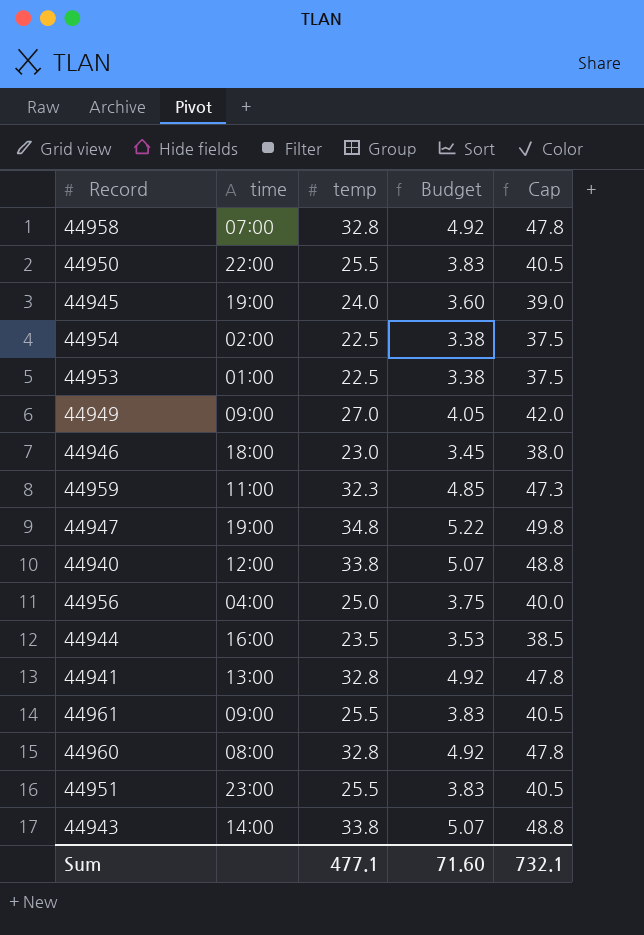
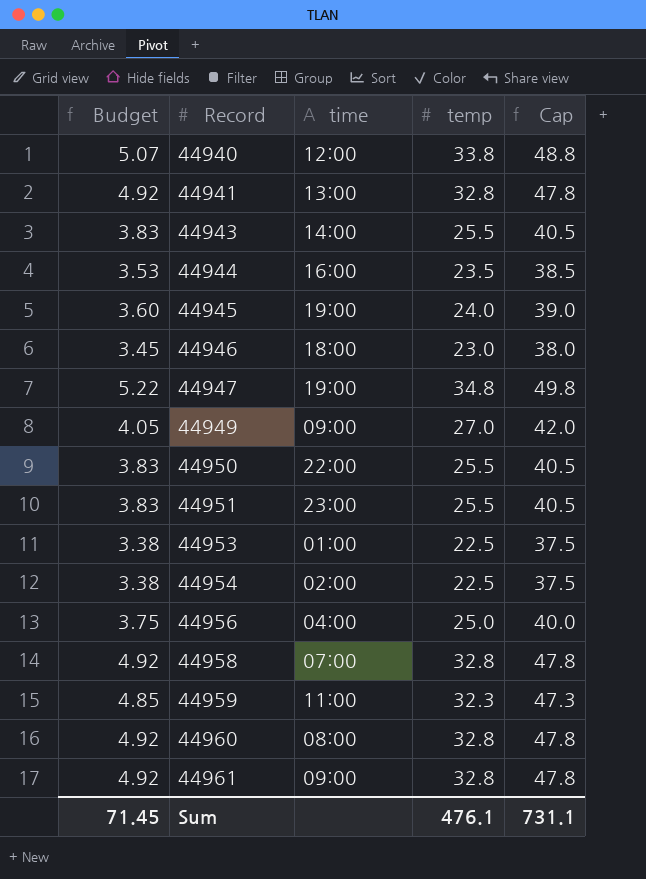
row order: none -> Record ascending
column Budget | position: 4 -> 1
44943 | Budget: 5.07 -> 3.83
44943 | temp: 33.8 -> 25.5
44943 | Cap: 48.8 -> 40.5
44961 | Budget: 3.83 -> 4.92
44961 | temp: 25.5 -> 32.8
44961 | Cap: 40.5 -> 47.8
Sum | Budget: 71.60 -> 71.45
Sum | temp: 477.1 -> 476.1
Sum | Cap: 732.1 -> 731.1

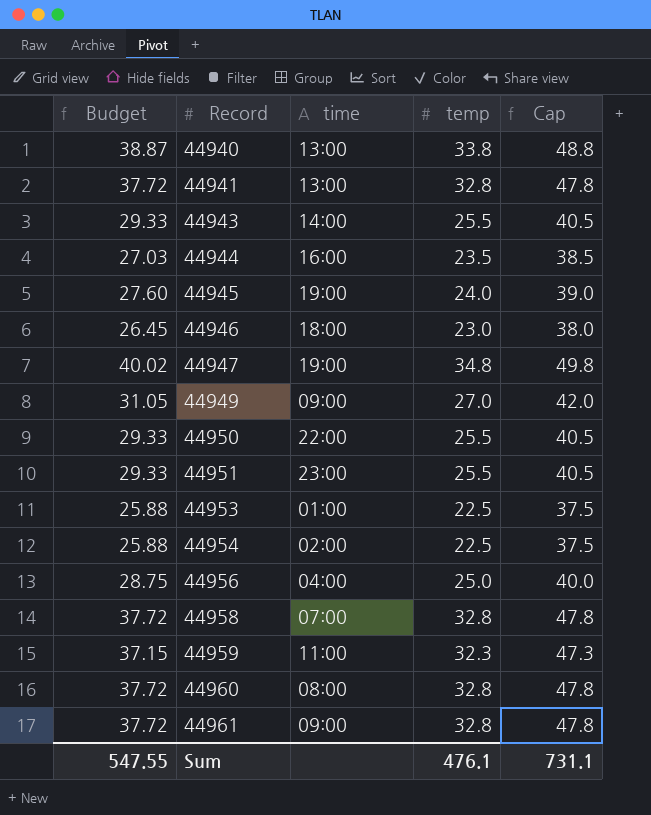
column Budget | formula: [temp] * 0.15 -> [temp] * 1.15
44940 | time: 12:00 -> 13:00
Sum | Budget: 71.45 -> 547.55

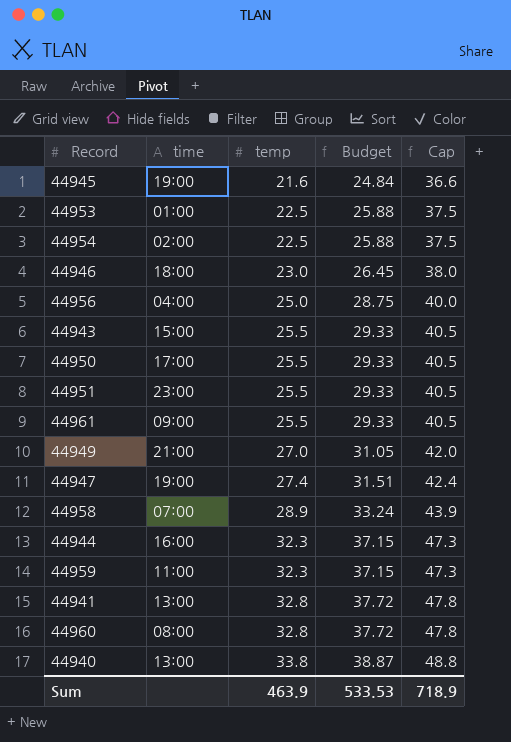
row order: Record ascending -> temp ascending
column Budget | position: 1 -> 4
44945 | temp: 24.0 -> 21.6
44945 | Budget: 27.60 -> 24.84
44945 | Cap: 39.0 -> 36.6
44943 | time: 14:00 -> 15:00
44950 | time: 22:00 -> 17:00
44961 | temp: 32.8 -> 25.5
44961 | Budget: 37.72 -> 29.33
44961 | Cap: 47.8 -> 40.5
44949 | time: 09:00 -> 21:00
44947 | temp: 34.8 -> 27.4
44947 | Budget: 40.02 -> 31.51
44947 | Cap: 49.8 -> 42.4
44958 | temp: 32.8 -> 28.9
44958 | Budget: 37.72 -> 33.24
44958 | Cap: 47.8 -> 43.9
44944 | temp: 23.5 -> 32.3
44944 | Budget: 27.03 -> 37.15
44944 | Cap: 38.5 -> 47.3
Sum | temp: 476.1 -> 463.9
Sum | Budget: 547.55 -> 533.53
Sum | Cap: 731.1 -> 718.9

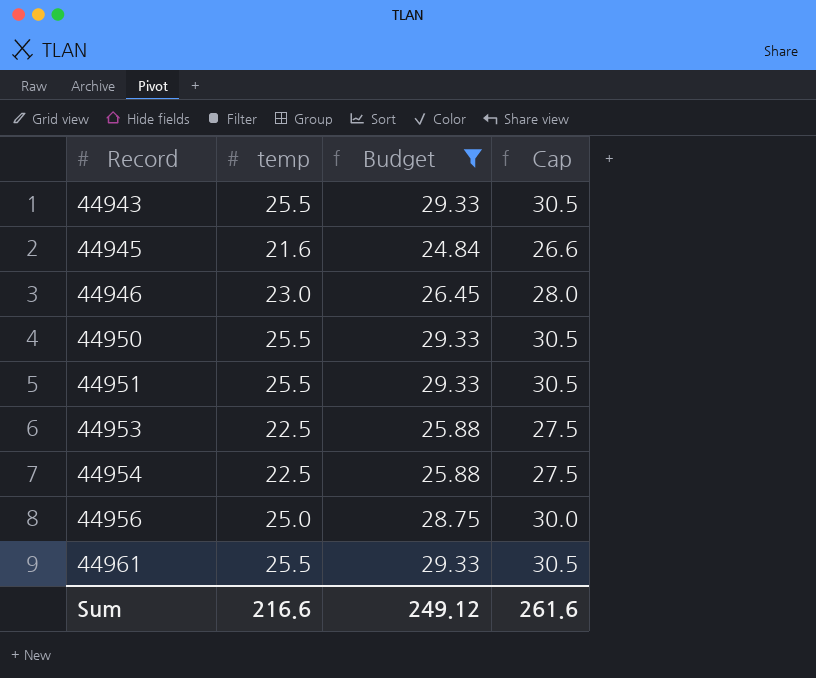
filter: none -> Budget <= 29.33
row order: temp ascending -> Record ascending
column time | position: 2 -> none
column Cap | formula: [temp] + 15 -> [temp] + 5
Sum | temp: 463.9 -> 216.6
Sum | Budget: 533.53 -> 249.12
Sum | Cap: 718.9 -> 261.6

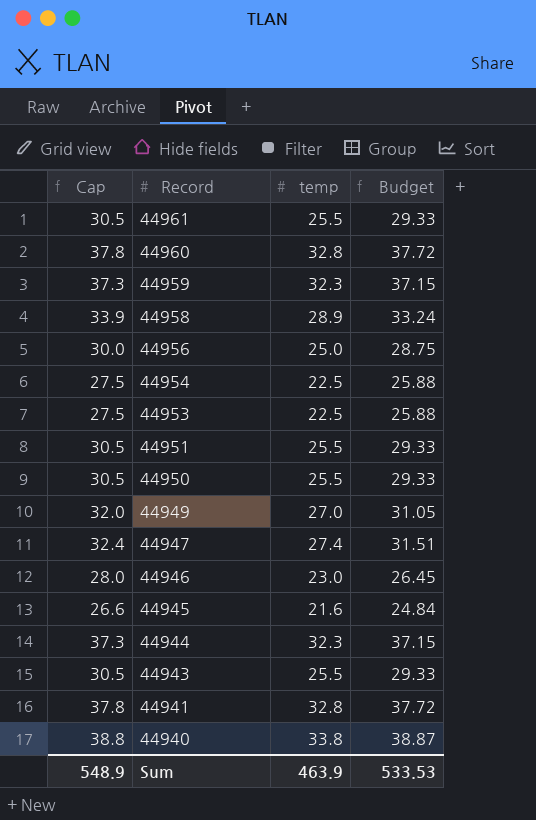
filter: Budget <= 29.33 -> none
row order: Record ascending -> Record descending
column Cap | position: 4 -> 1
Sum | Cap: 261.6 -> 548.9
Sum | temp: 216.6 -> 463.9
Sum | Budget: 249.12 -> 533.53

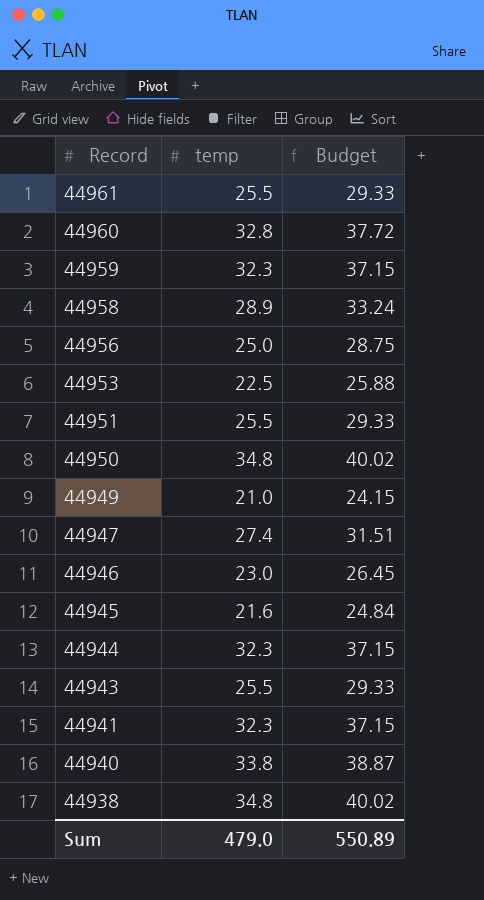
column Cap | formula: [temp] + 5 -> none
row 44954: 27.5 | 22.5 | 25.88 -> none
44950 | temp: 25.5 -> 34.8
44950 | Budget: 29.33 -> 40.02
44949 | temp: 27.0 -> 21.0
44949 | Budget: 31.05 -> 24.15
44941 | temp: 32.8 -> 32.3
44941 | Budget: 37.72 -> 37.15
row 44938: none -> 34.8 | 40.02
Sum | temp: 463.9 -> 479.0
Sum | Budget: 533.53 -> 550.89

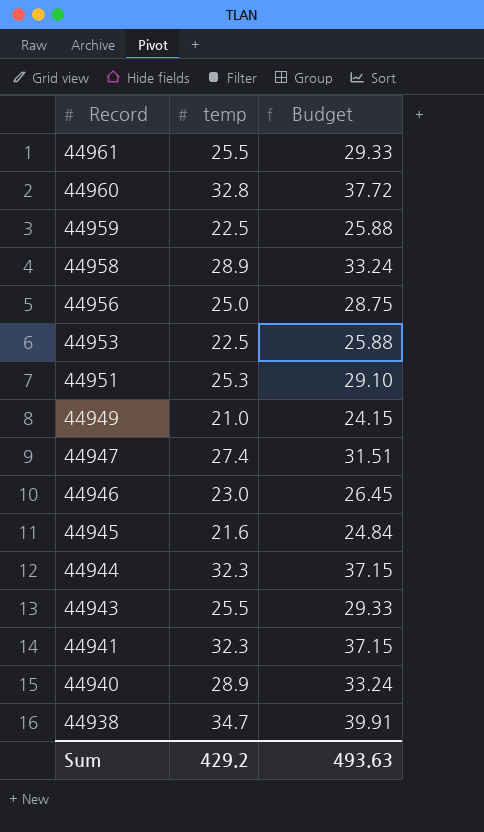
row 44950: 34.8 | 40.02 -> none
44959 | temp: 32.3 -> 22.5
44959 | Budget: 37.15 -> 25.88
44951 | temp: 25.5 -> 25.3
44951 | Budget: 29.33 -> 29.10
44940 | temp: 33.8 -> 28.9
44940 | Budget: 38.87 -> 33.24
44938 | temp: 34.8 -> 34.7
44938 | Budget: 40.02 -> 39.91
Sum | temp: 479.0 -> 429.2
Sum | Budget: 550.89 -> 493.63

